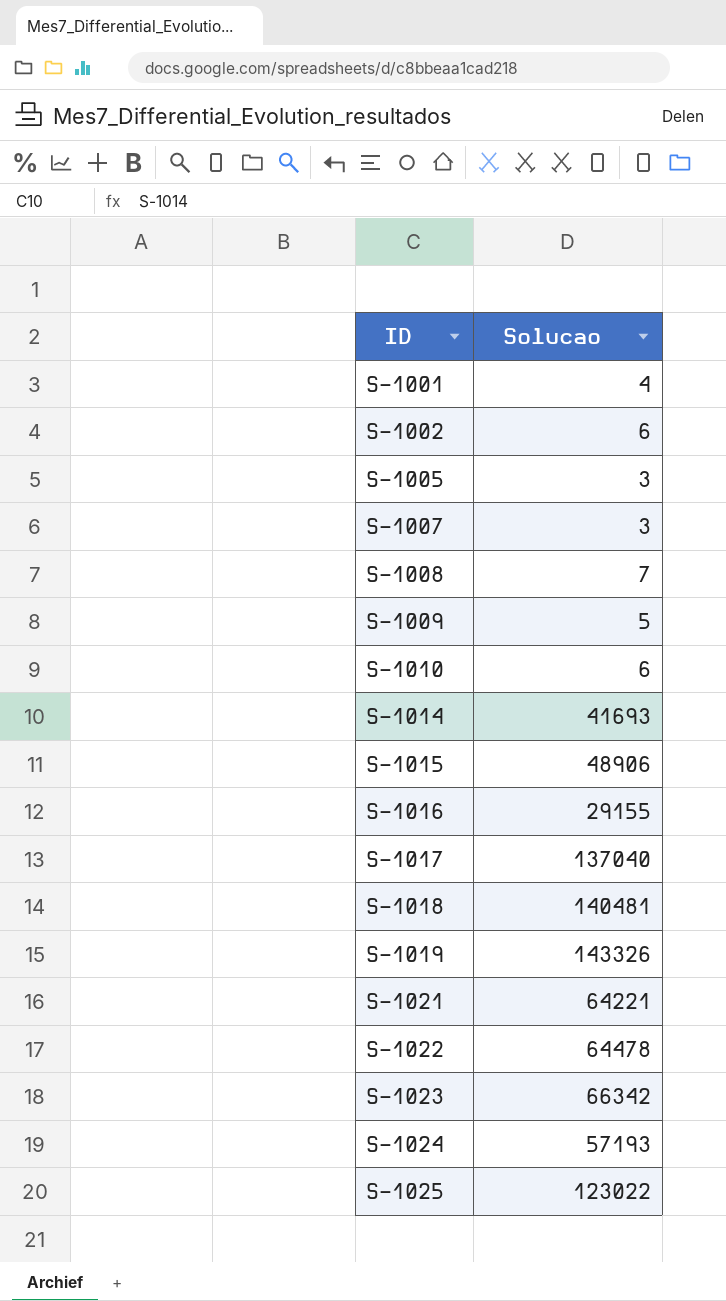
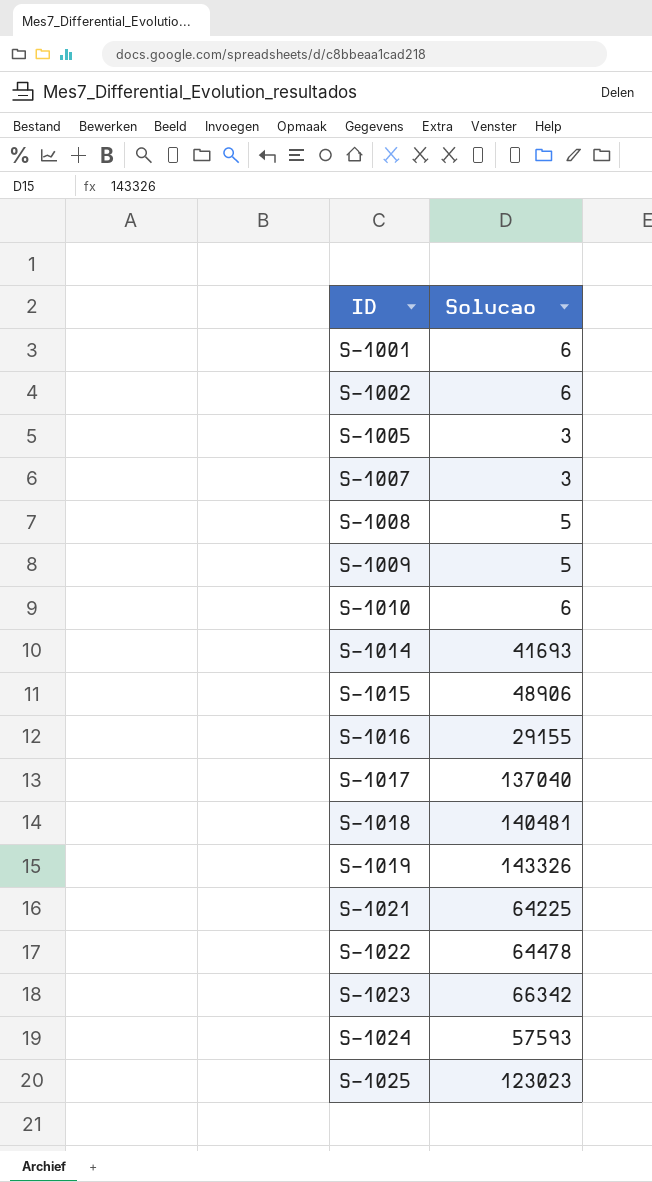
S-1001 | Solucao: 4 -> 6
S-1008 | Solucao: 7 -> 5
S-1021 | Solucao: 64221 -> 64225
S-1024 | Solucao: 57193 -> 57593
S-1025 | Solucao: 123022 -> 123023

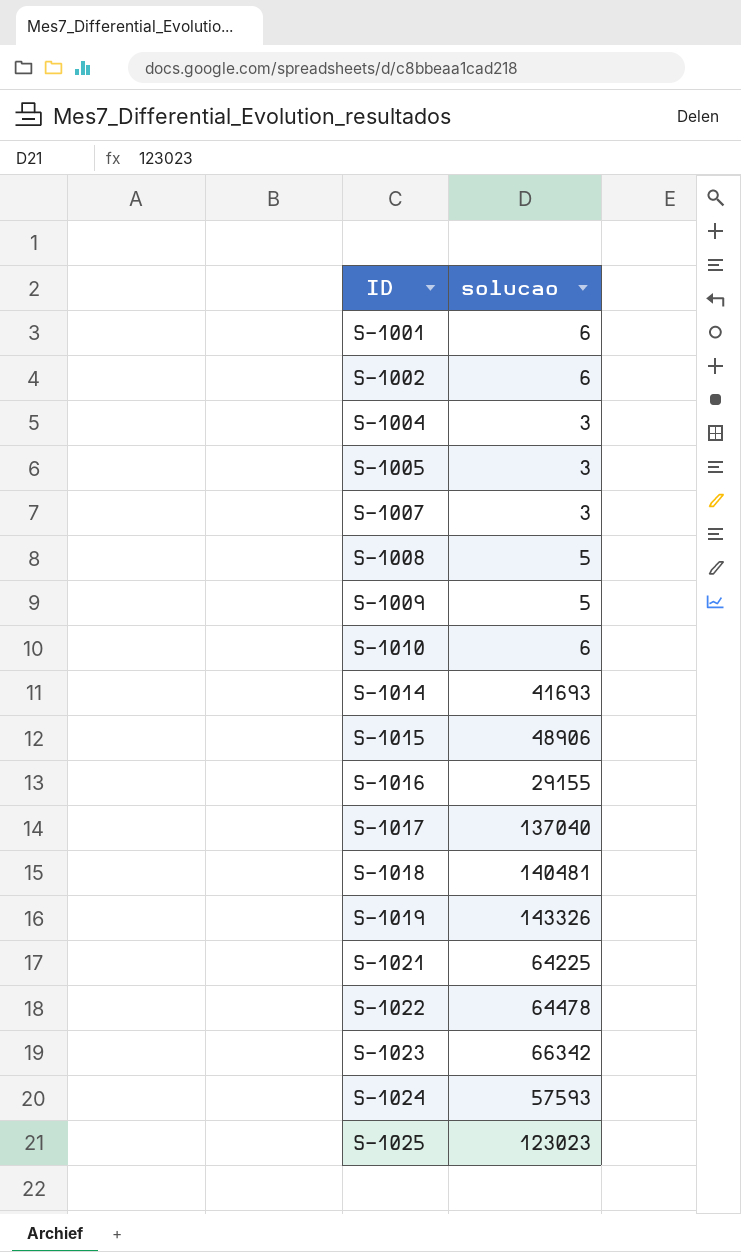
column name: Solucao -> solucao
row S-1004: none -> 3

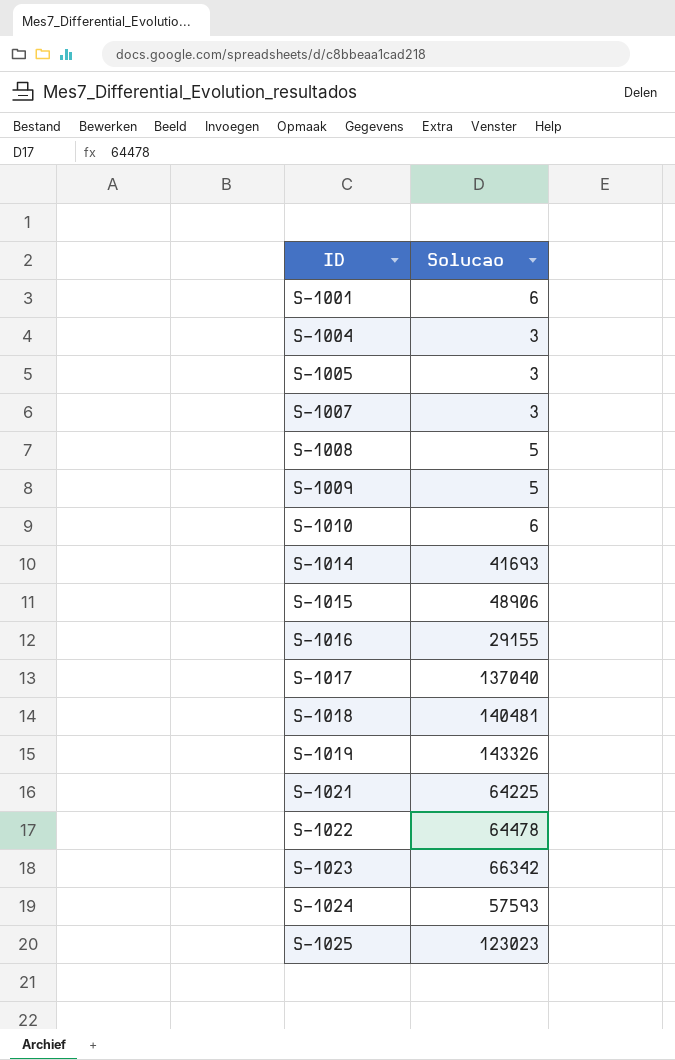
column name: solucao -> Solucao
row S-1002: 6 -> none

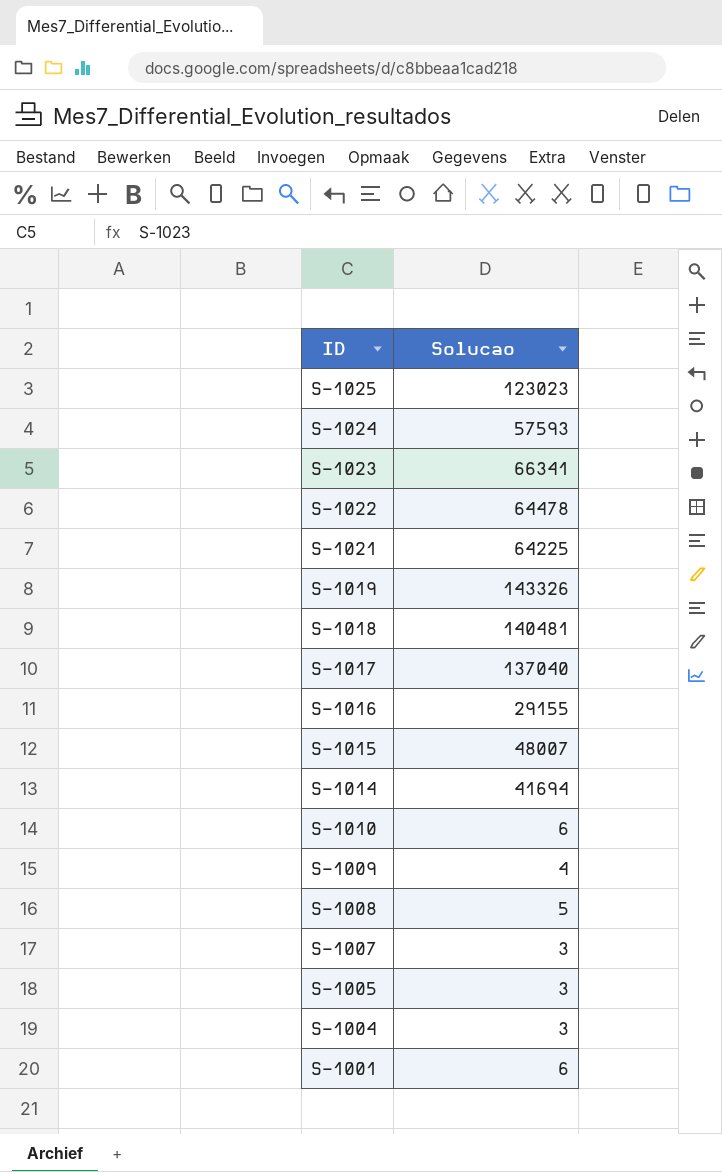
row order: ID ascending -> ID descending
S-1023 | Solucao: 66342 -> 66341
S-1015 | Solucao: 48906 -> 48007
S-1014 | Solucao: 41693 -> 41694
S-1009 | Solucao: 5 -> 4

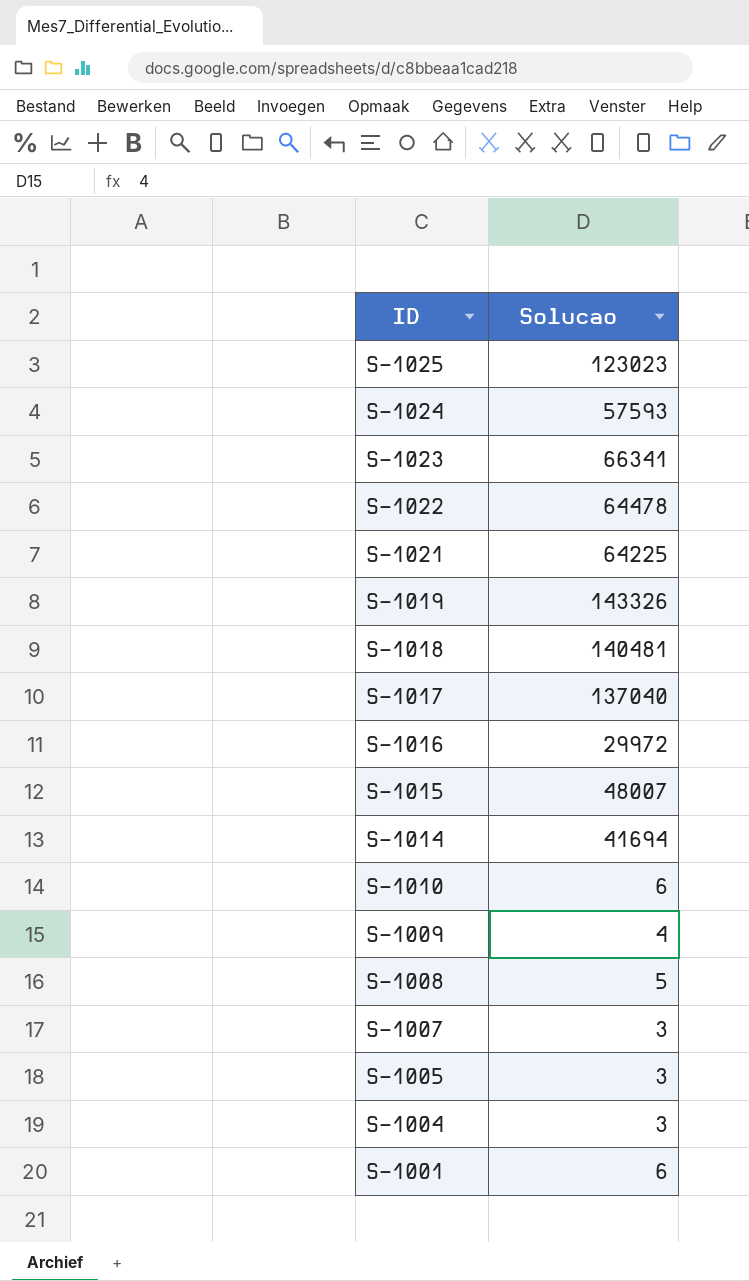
S-1016 | Solucao: 29155 -> 29972

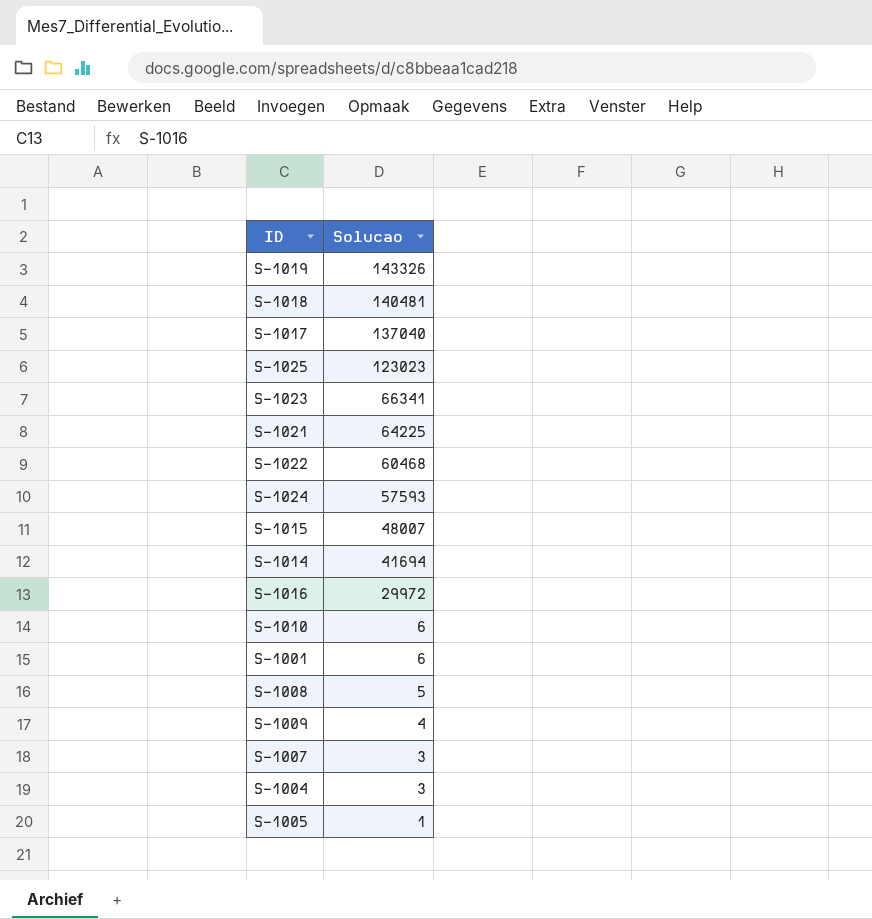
row order: ID descending -> Solucao descending
S-1022 | Solucao: 64478 -> 60468
S-1005 | Solucao: 3 -> 1

